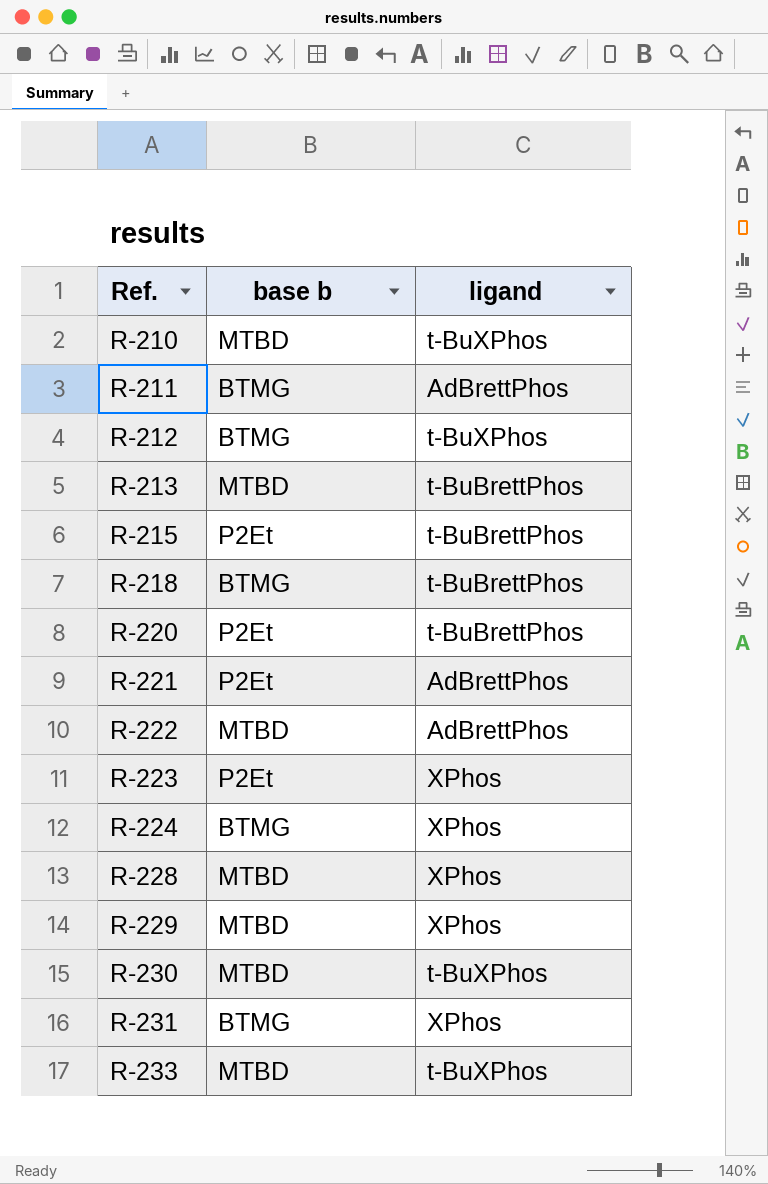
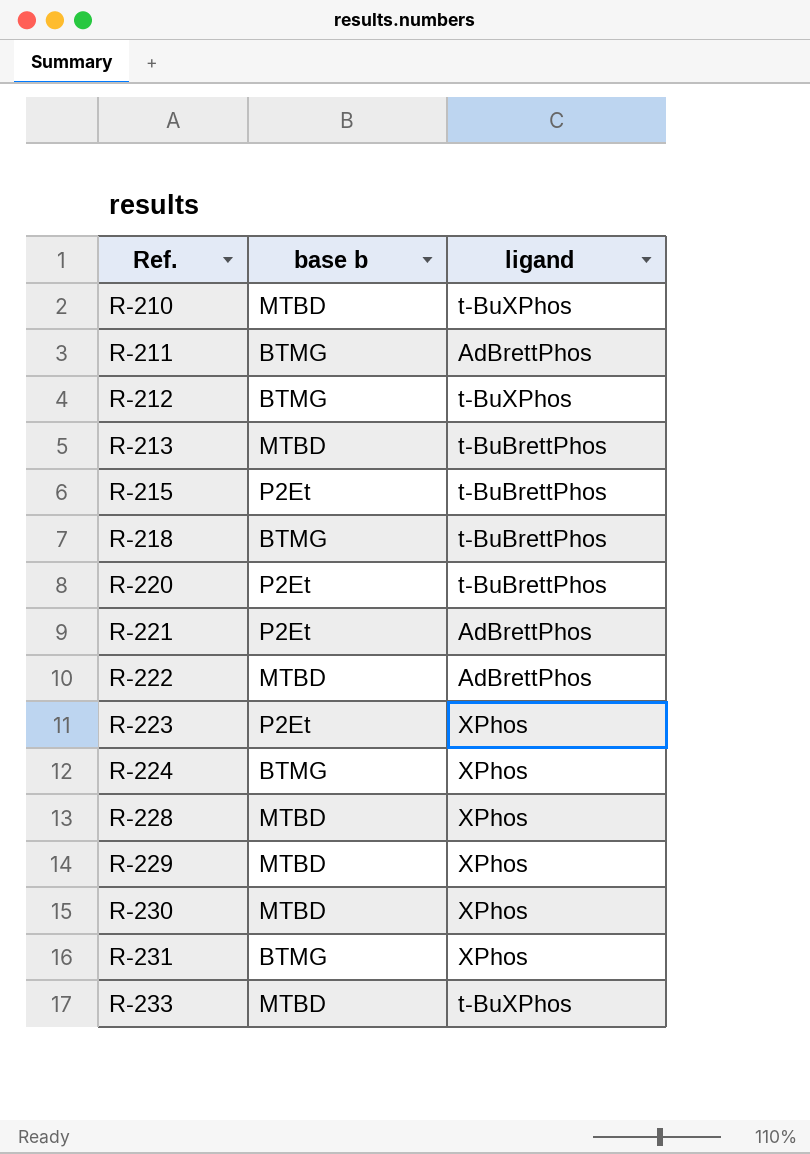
R-230 | ligand: t-BuXPhos -> XPhos

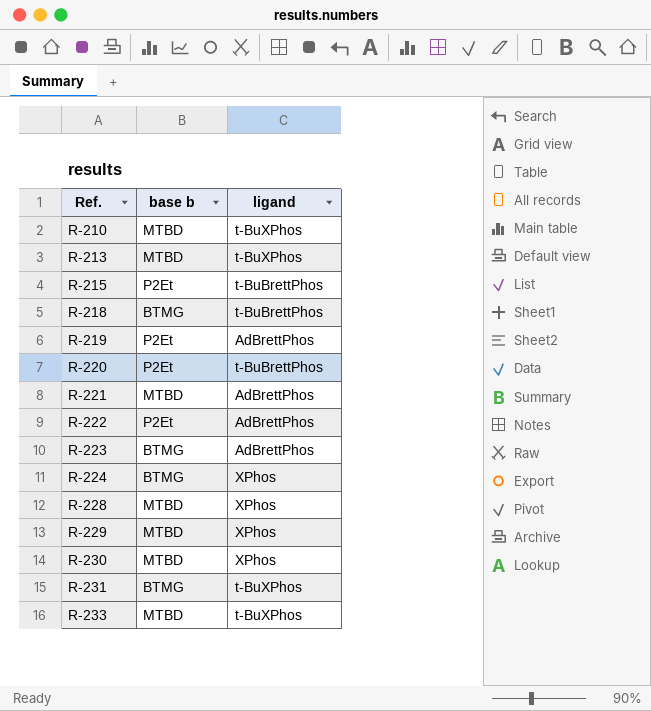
row R-211: BTMG | AdBrettPhos -> none
row R-212: BTMG | t-BuXPhos -> none
R-213 | ligand: t-BuBrettPhos -> t-BuXPhos
row R-219: none -> P2Et | AdBrettPhos
R-221 | base b: P2Et -> MTBD
R-222 | base b: MTBD -> P2Et
R-223 | base b: P2Et -> BTMG
R-223 | ligand: XPhos -> AdBrettPhos
R-231 | ligand: XPhos -> t-BuXPhos

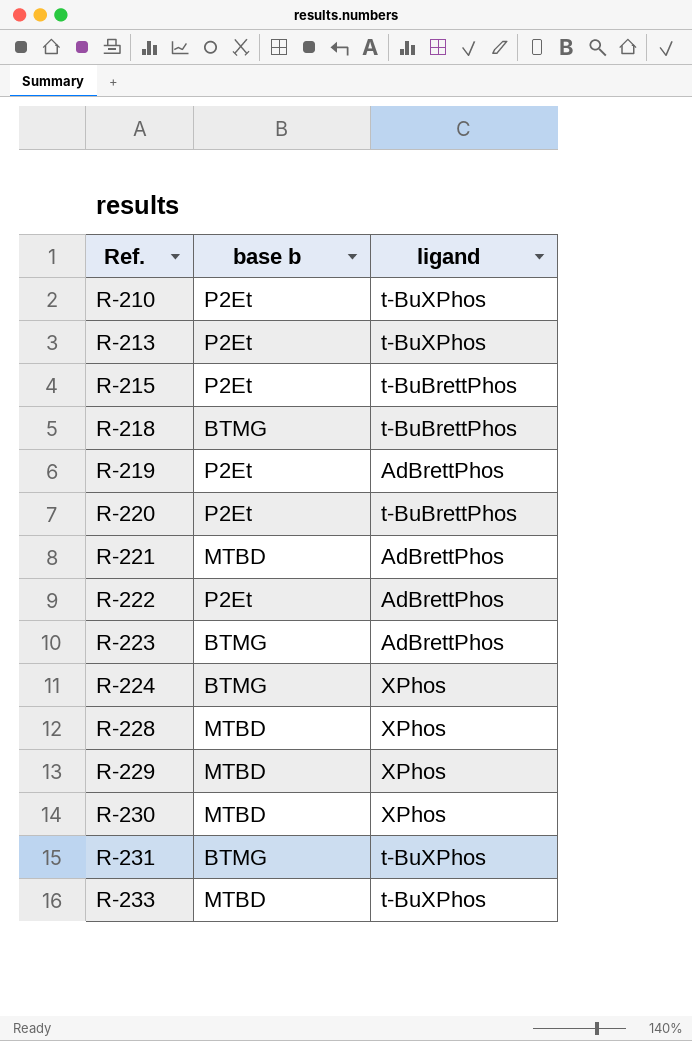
R-210 | base b: MTBD -> P2Et
R-213 | base b: MTBD -> P2Et

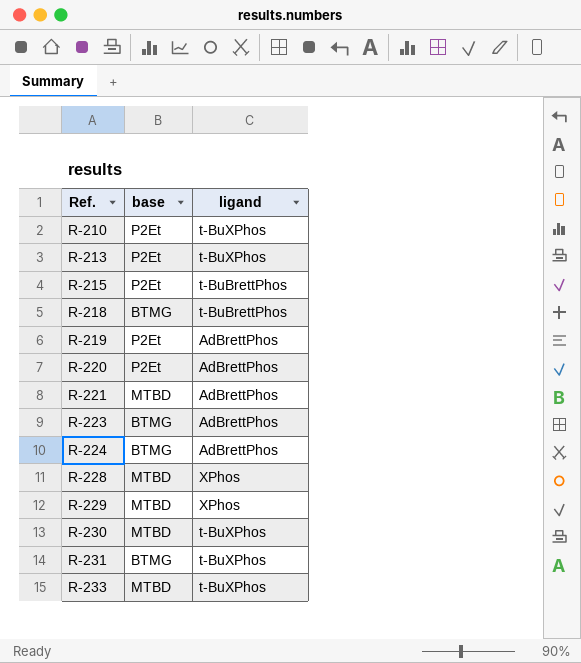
column name: base b -> base
row R-222: P2Et | AdBrettPhos -> none
R-220 | ligand: t-BuBrettPhos -> AdBrettPhos
R-224 | ligand: XPhos -> AdBrettPhos
R-230 | ligand: XPhos -> t-BuXPhos

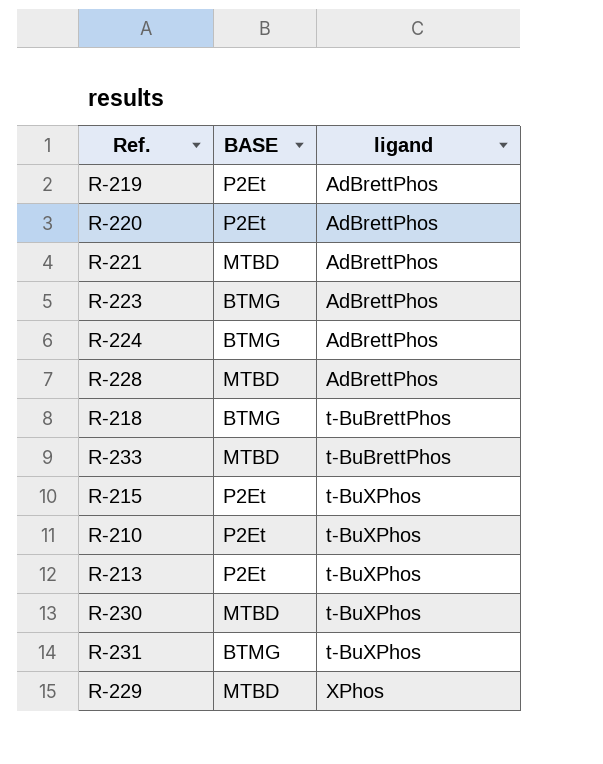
row order: Ref. ascending -> ligand ascending
column name: base -> BASE
R-228 | ligand: XPhos -> AdBrettPhos
R-233 | ligand: t-BuXPhos -> t-BuBrettPhos
R-215 | ligand: t-BuBrettPhos -> t-BuXPhos

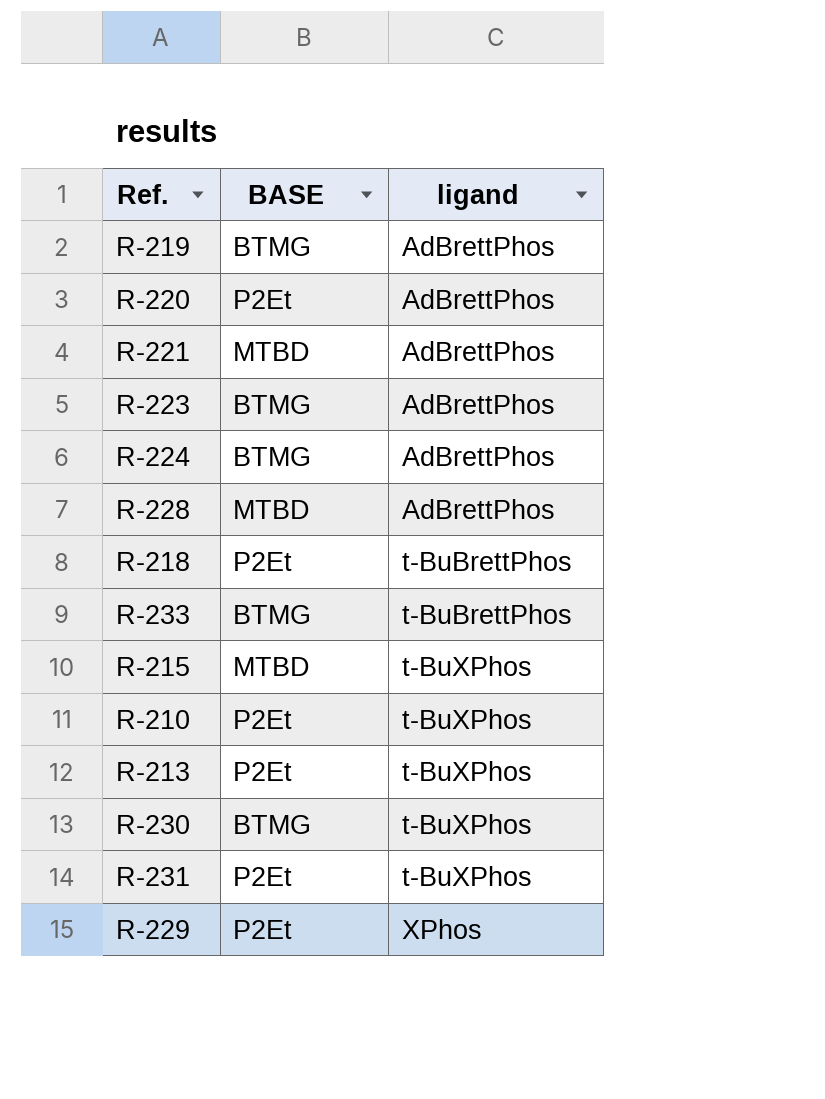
R-219 | BASE: P2Et -> BTMG
R-218 | BASE: BTMG -> P2Et
R-233 | BASE: MTBD -> BTMG
R-215 | BASE: P2Et -> MTBD
R-230 | BASE: MTBD -> BTMG
R-231 | BASE: BTMG -> P2Et
R-229 | BASE: MTBD -> P2Et

